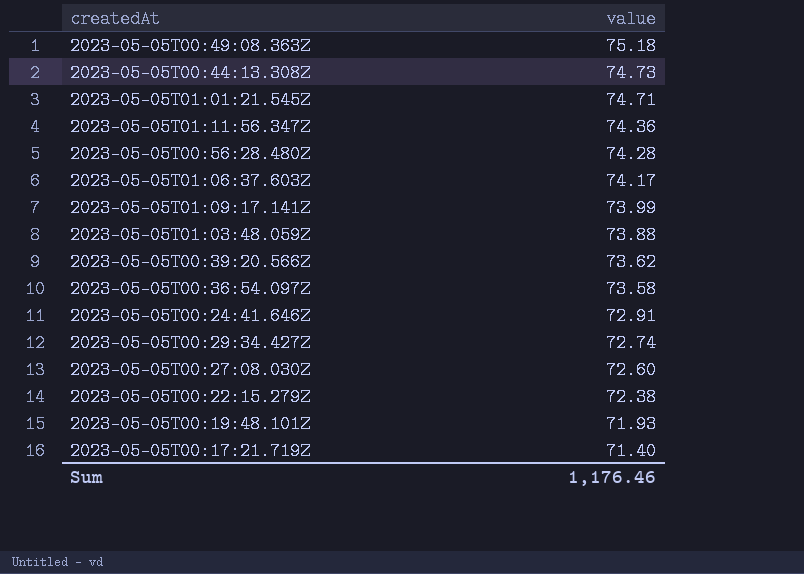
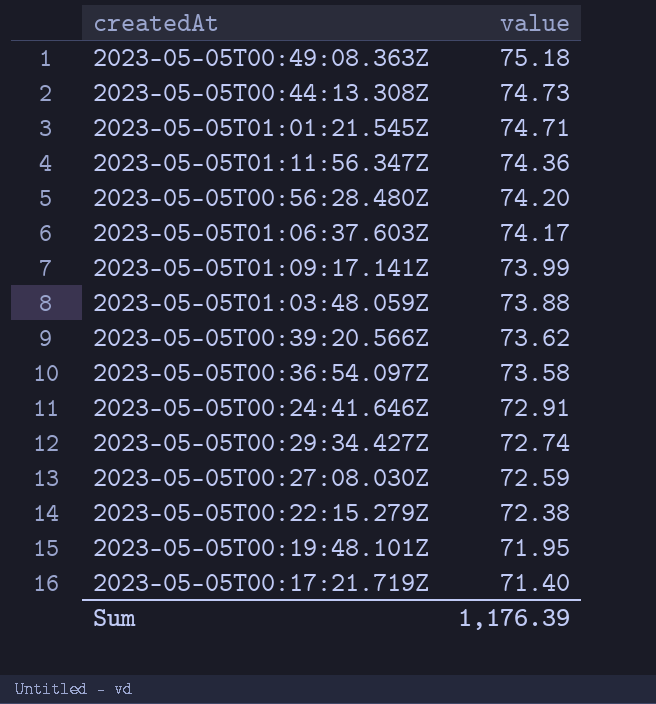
2023-05-05T00:56:28.480Z | value: 74.28 -> 74.20
2023-05-05T00:27:08.030Z | value: 72.60 -> 72.59
2023-05-05T00:19:48.101Z | value: 71.93 -> 71.95
Sum | value: 1,176.46 -> 1,176.39

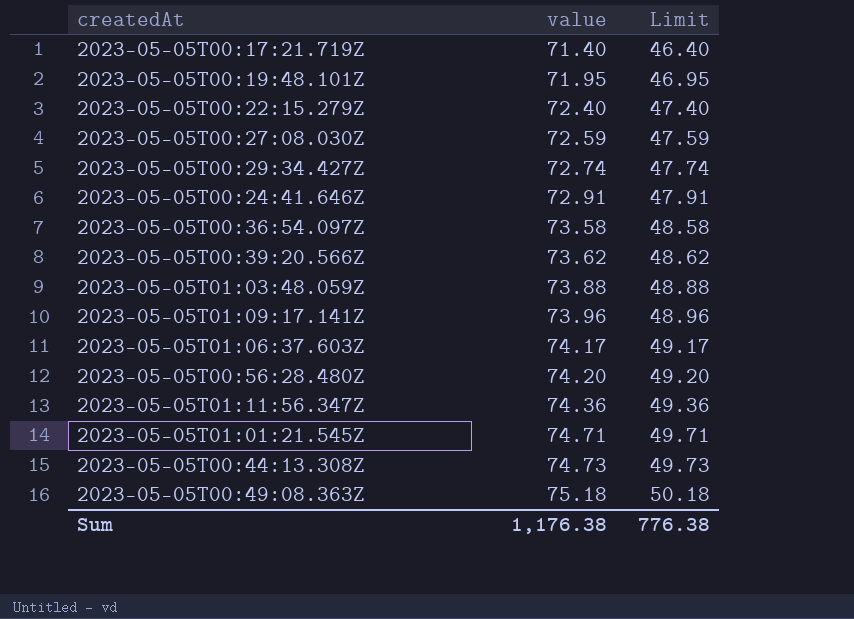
row order: value descending -> value ascending
column Limit | formula: none -> [value] - 25
2023-05-05T00:22:15.279Z | value: 72.38 -> 72.40
2023-05-05T01:09:17.141Z | value: 73.99 -> 73.96
Sum | value: 1,176.39 -> 1,176.38

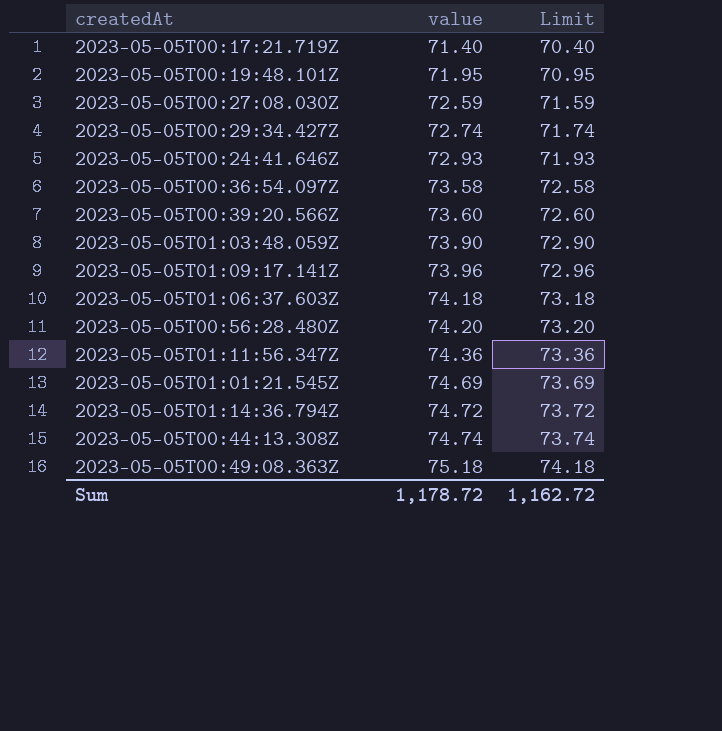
column Limit | formula: [value] - 25 -> [value] - 1
row 2023-05-05T00:22:15.279Z: 72.40 | 47.40 -> none
2023-05-05T00:24:41.646Z | value: 72.91 -> 72.93
2023-05-05T00:39:20.566Z | value: 73.62 -> 73.60
2023-05-05T01:03:48.059Z | value: 73.88 -> 73.90
2023-05-05T01:06:37.603Z | value: 74.17 -> 74.18
2023-05-05T01:01:21.545Z | value: 74.71 -> 74.69
row 2023-05-05T01:14:36.794Z: none -> 74.72 | 73.72
2023-05-05T00:44:13.308Z | value: 74.73 -> 74.74
Sum | value: 1,176.38 -> 1,178.72
Sum | Limit: 776.38 -> 1,162.72

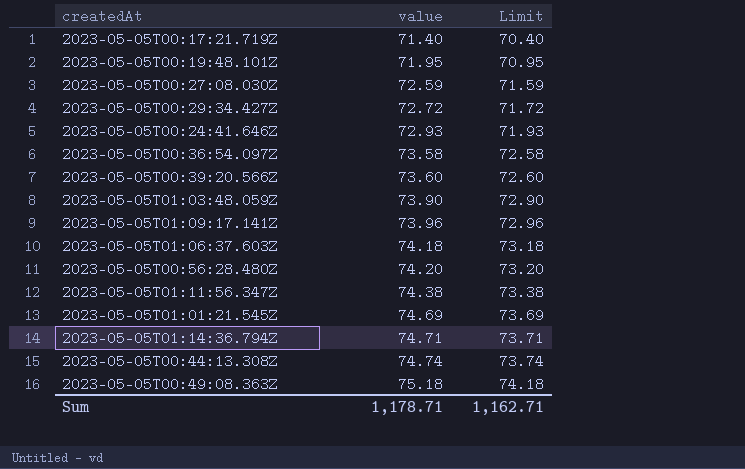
2023-05-05T00:29:34.427Z | value: 72.74 -> 72.72
2023-05-05T00:29:34.427Z | Limit: 71.74 -> 71.72
2023-05-05T01:11:56.347Z | value: 74.36 -> 74.38
2023-05-05T01:11:56.347Z | Limit: 73.36 -> 73.38
2023-05-05T01:14:36.794Z | value: 74.72 -> 74.71
2023-05-05T01:14:36.794Z | Limit: 73.72 -> 73.71
Sum | value: 1,178.72 -> 1,178.71
Sum | Limit: 1,162.72 -> 1,162.71

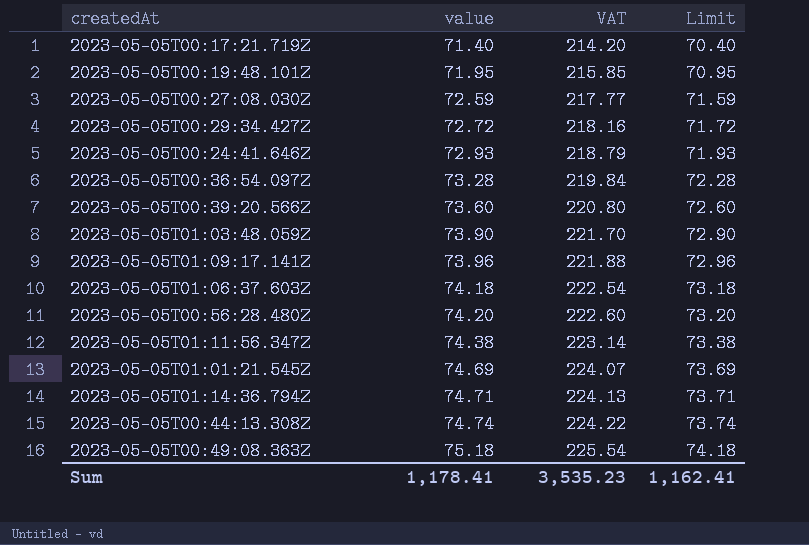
column VAT | formula: none -> [value] * 3
2023-05-05T00:36:54.097Z | value: 73.58 -> 73.28
2023-05-05T00:36:54.097Z | Limit: 72.58 -> 72.28
Sum | value: 1,178.71 -> 1,178.41
Sum | Limit: 1,162.71 -> 1,162.41

